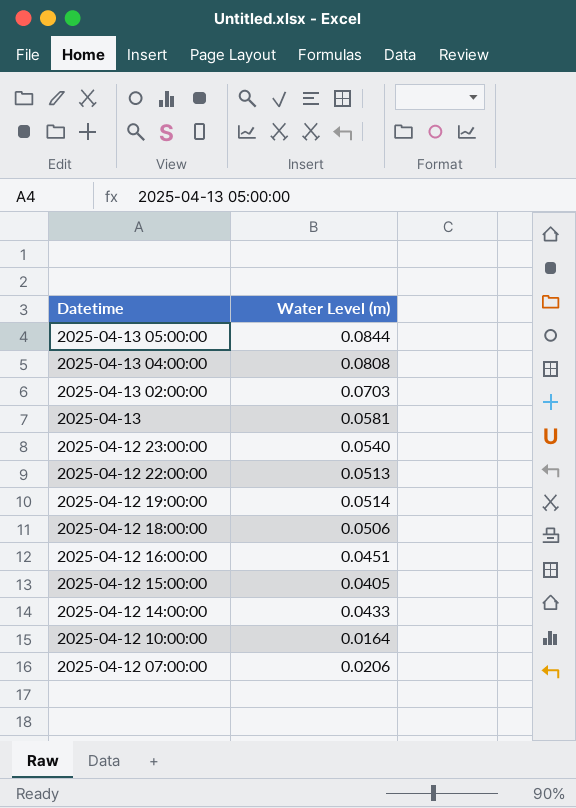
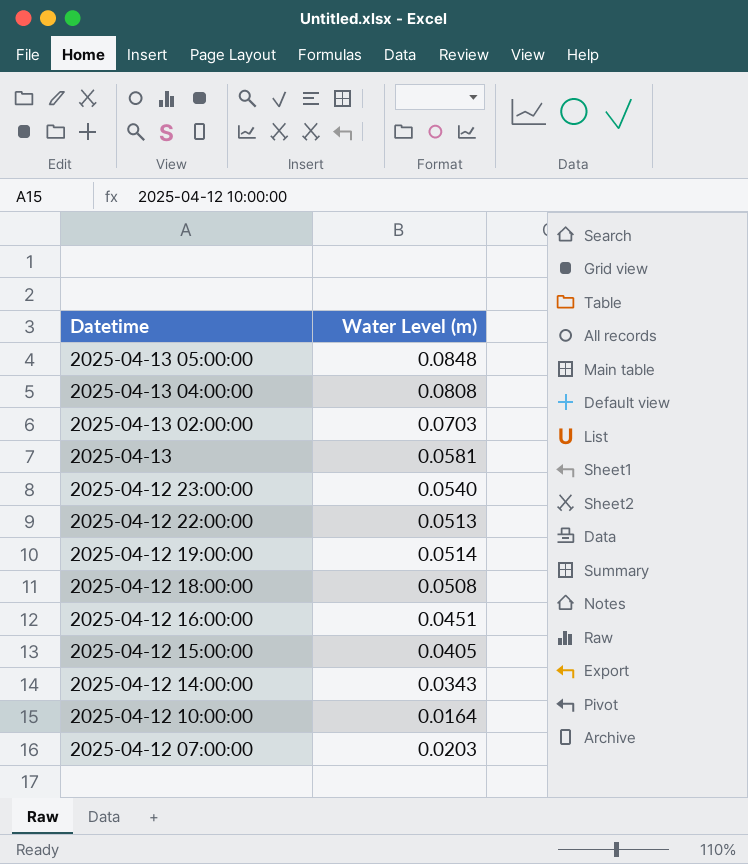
2025-04-13 05:00:00 | Water Level (m): 0.0844 -> 0.0848
2025-04-12 18:00:00 | Water Level (m): 0.0506 -> 0.0508
2025-04-12 14:00:00 | Water Level (m): 0.0433 -> 0.0343
2025-04-12 07:00:00 | Water Level (m): 0.0206 -> 0.0203

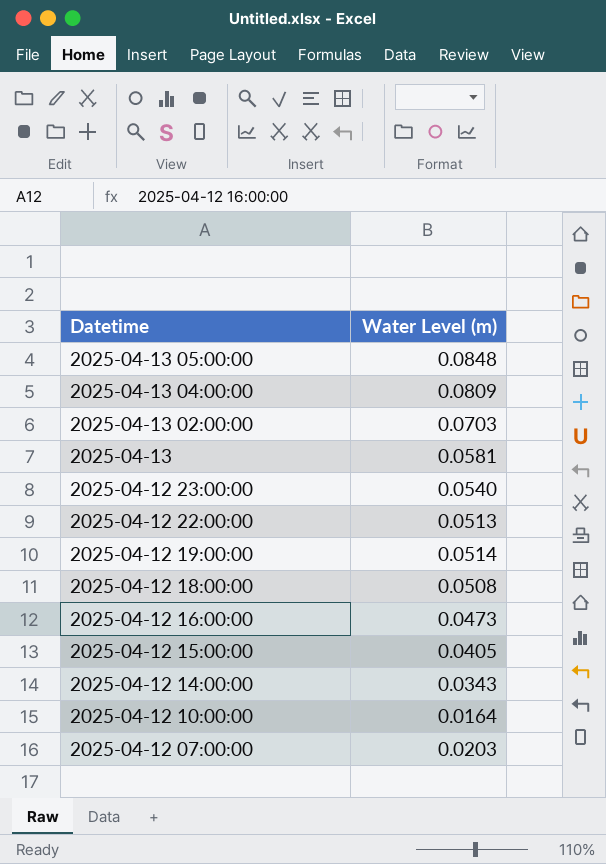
2025-04-13 04:00:00 | Water Level (m): 0.0808 -> 0.0809
2025-04-12 16:00:00 | Water Level (m): 0.0451 -> 0.0473

